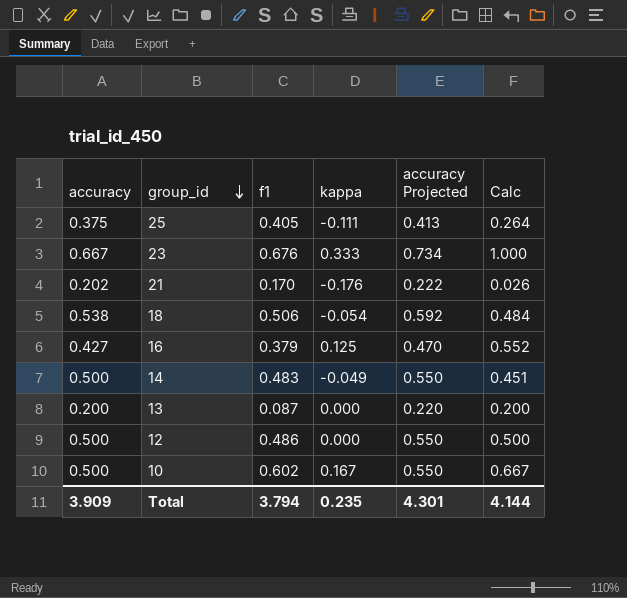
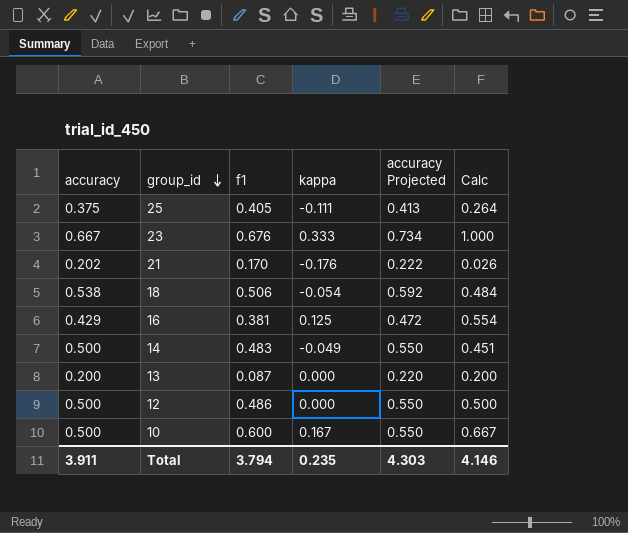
16 | accuracy: 0.427 -> 0.429
16 | f1: 0.379 -> 0.381
16 | accuracy Projected: 0.470 -> 0.472
16 | Calc: 0.552 -> 0.554
10 | f1: 0.602 -> 0.600
Total | accuracy: 3.909 -> 3.911
Total | accuracy Projected: 4.301 -> 4.303
Total | Calc: 4.144 -> 4.146

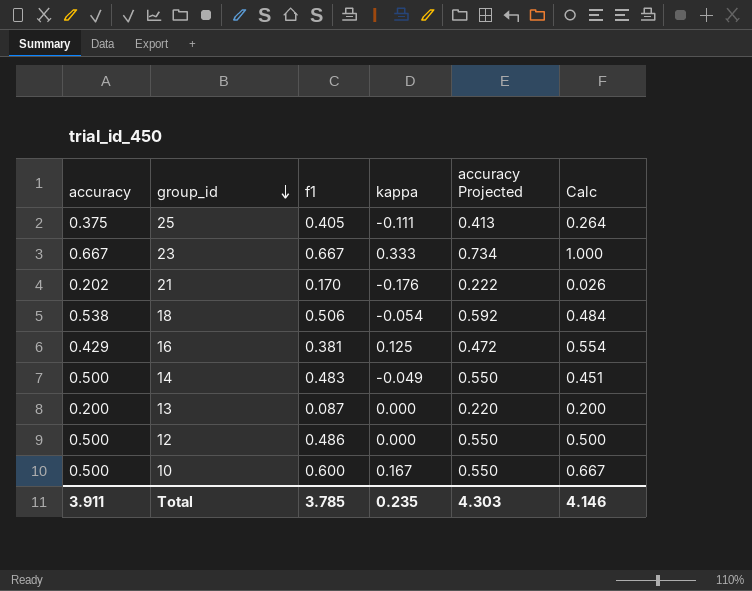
23 | f1: 0.676 -> 0.667
Total | f1: 3.794 -> 3.785

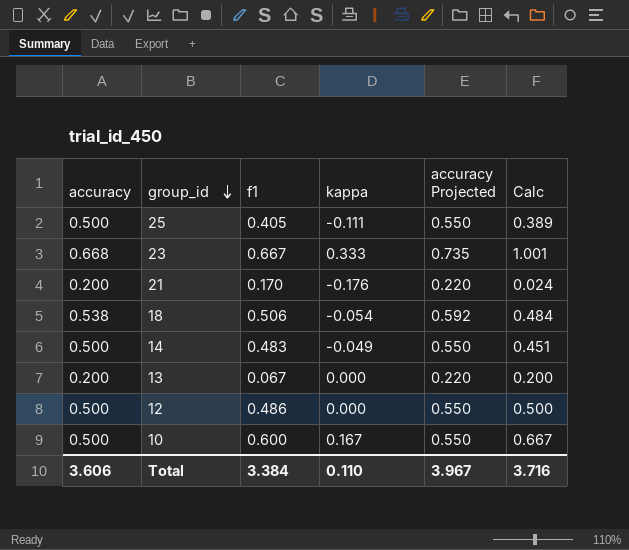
row 16: 0.429 | 0.381 | 0.125 | 0.472 | 0.554 -> none
25 | accuracy: 0.375 -> 0.500
25 | accuracy Projected: 0.413 -> 0.550
25 | Calc: 0.264 -> 0.389
23 | accuracy: 0.667 -> 0.668
23 | accuracy Projected: 0.734 -> 0.735
23 | Calc: 1.000 -> 1.001
21 | accuracy: 0.202 -> 0.200
21 | accuracy Projected: 0.222 -> 0.220
21 | Calc: 0.026 -> 0.024
13 | f1: 0.087 -> 0.067
Total | accuracy: 3.911 -> 3.606
Total | f1: 3.785 -> 3.384
Total | kappa: 0.235 -> 0.110
Total | accuracy Projected: 4.303 -> 3.967
Total | Calc: 4.146 -> 3.716

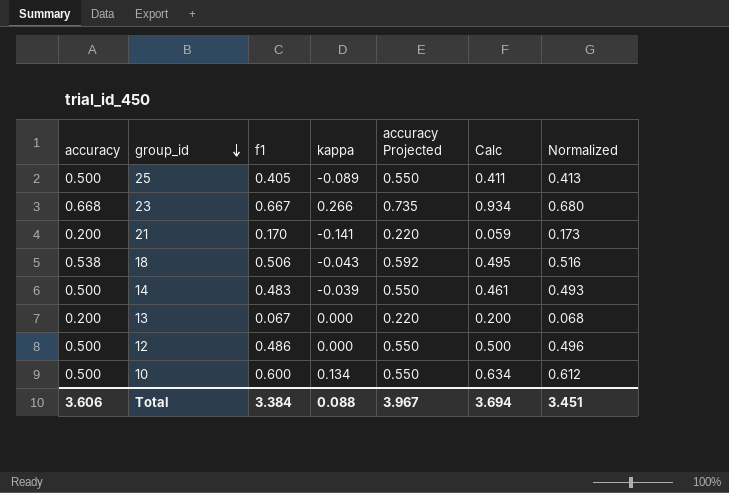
column Normalized | formula: none -> [f1] * 1.02
25 | kappa: -0.111 -> -0.089
25 | Calc: 0.389 -> 0.411
23 | kappa: 0.333 -> 0.266
23 | Calc: 1.001 -> 0.934
21 | kappa: -0.176 -> -0.141
21 | Calc: 0.024 -> 0.059
18 | kappa: -0.054 -> -0.043
18 | Calc: 0.484 -> 0.495
14 | kappa: -0.049 -> -0.039
14 | Calc: 0.451 -> 0.461
10 | kappa: 0.167 -> 0.134
10 | Calc: 0.667 -> 0.634
Total | kappa: 0.110 -> 0.088
Total | Calc: 3.716 -> 3.694

